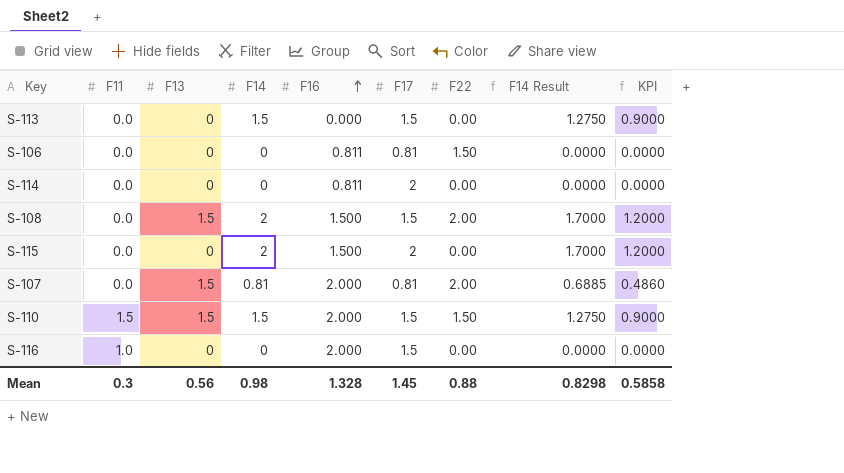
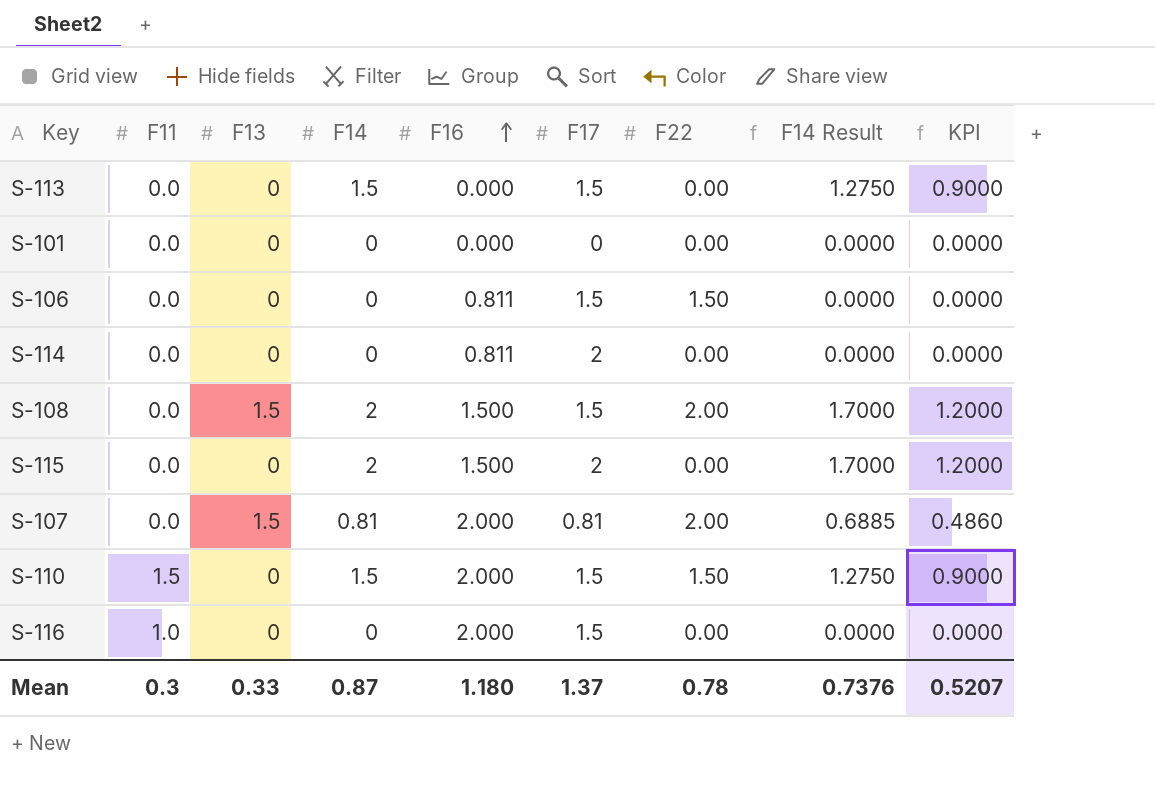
row S-101: none -> 0.0 | 0 | 0 | 0.000 | 0 | 0.00 | 0.0000 | 0.0000
S-106 | F17: 0.81 -> 1.5
S-110 | F13: 1.5 -> 0
Mean | F13: 0.56 -> 0.33
Mean | F14: 0.98 -> 0.87
Mean | F16: 1.328 -> 1.180
Mean | F17: 1.45 -> 1.37
Mean | F22: 0.88 -> 0.78
Mean | F14 Result: 0.8298 -> 0.7376
Mean | KPI: 0.5858 -> 0.5207

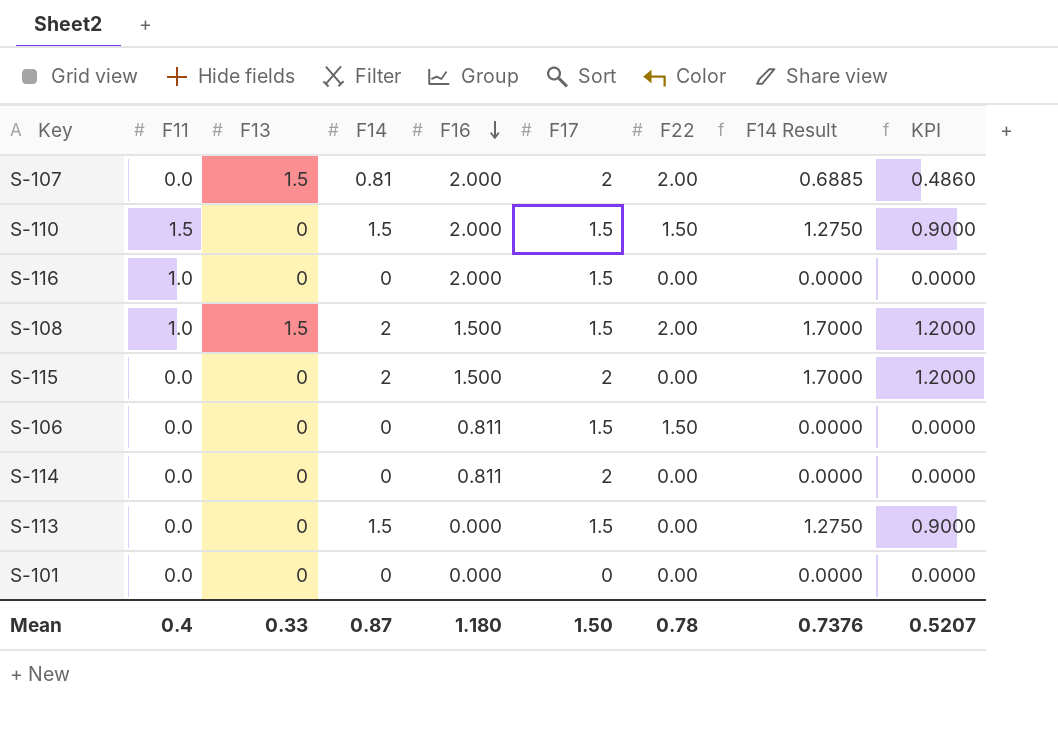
row order: F16 ascending -> F16 descending
S-107 | F17: 0.81 -> 2
S-108 | F11: 0.0 -> 1.0
Mean | F11: 0.3 -> 0.4
Mean | F17: 1.37 -> 1.50

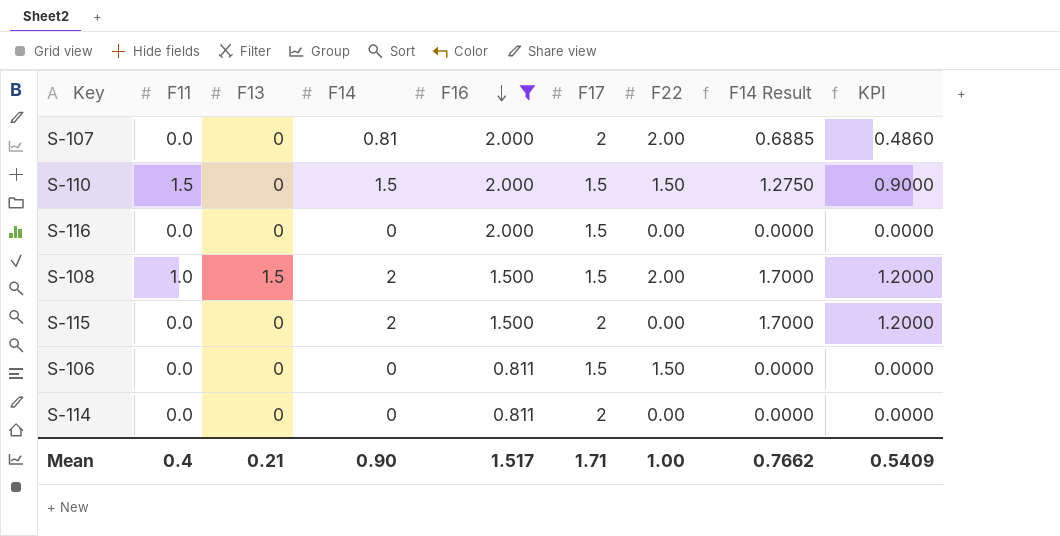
filter: none -> F16 != 0.000
S-107 | F13: 1.5 -> 0
S-116 | F11: 1.0 -> 0.0
Mean | F13: 0.33 -> 0.21
Mean | F14: 0.87 -> 0.90
Mean | F16: 1.180 -> 1.517
Mean | F17: 1.50 -> 1.71
Mean | F22: 0.78 -> 1.00
Mean | F14 Result: 0.7376 -> 0.7662
Mean | KPI: 0.5207 -> 0.5409

